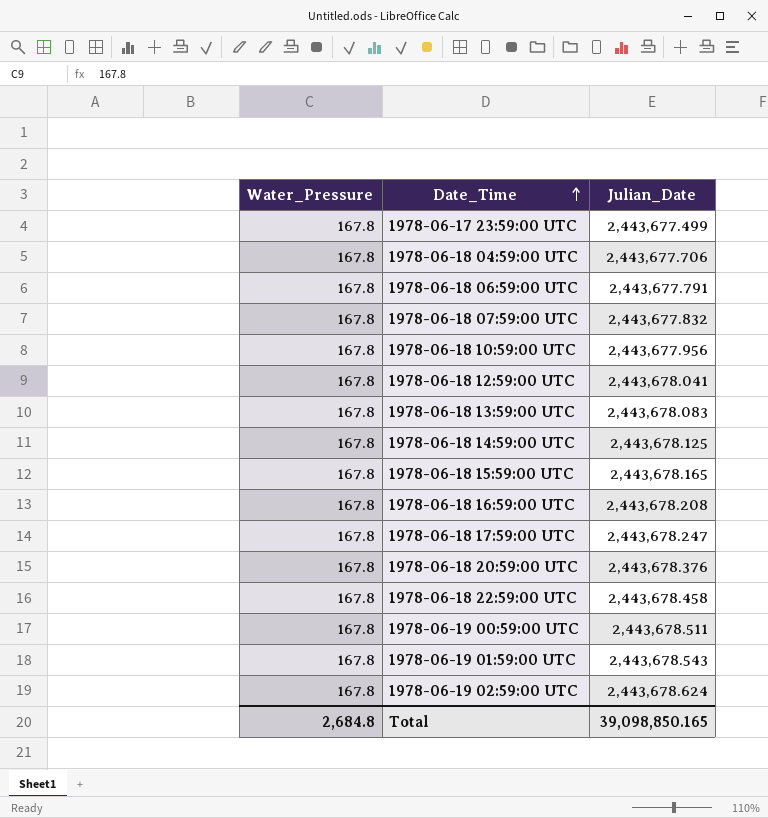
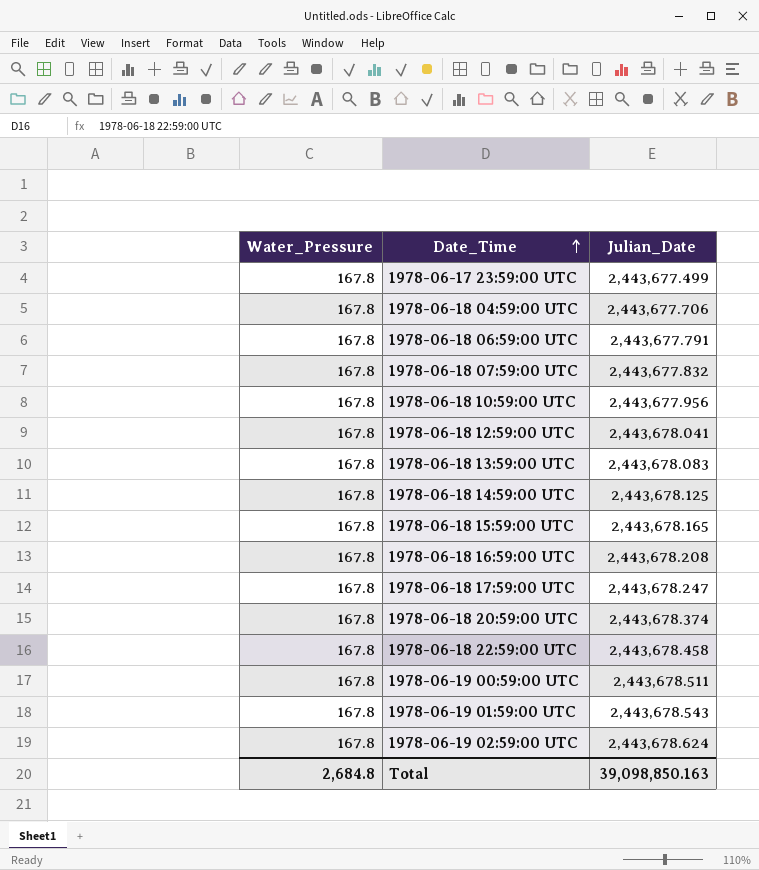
1978-06-18 20:59:00 UTC | Julian_Date: 2,443,678.376 -> 2,443,678.374
Total | Julian_Date: 39,098,850.165 -> 39,098,850.163

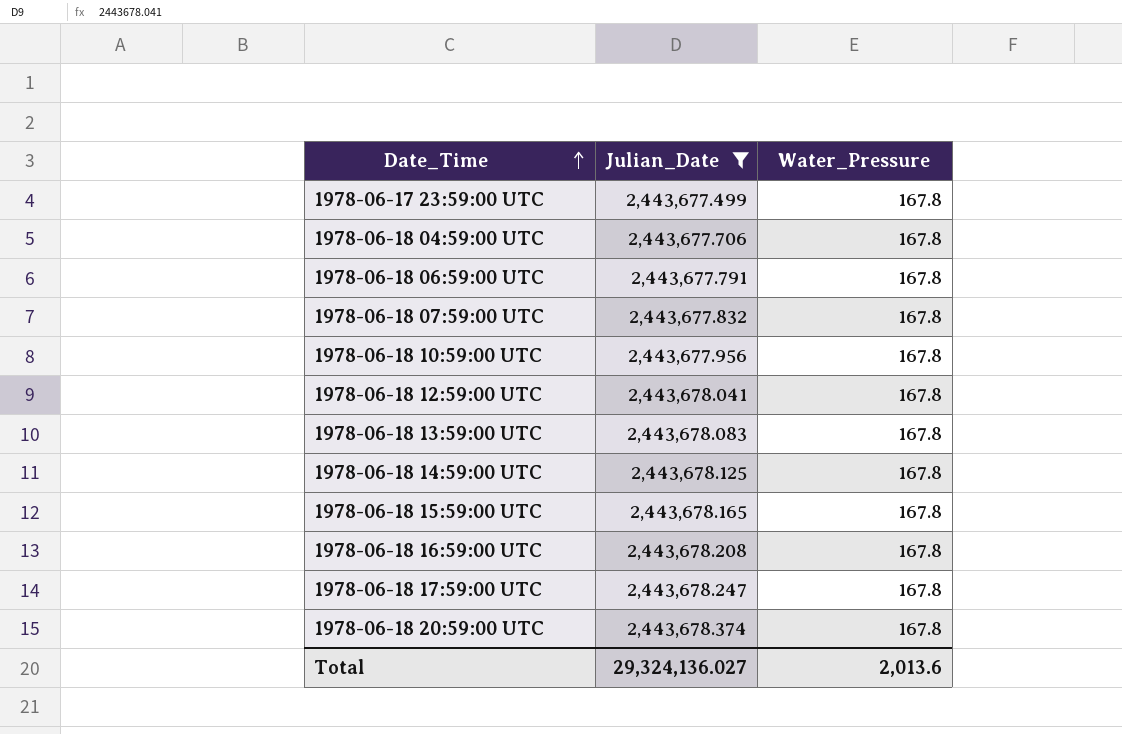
filter: none -> Julian_Date <= 2,443,678.374
column Water_Pressure | position: 1 -> 3
Total | Julian_Date: 39,098,850.163 -> 29,324,136.027
Total | Water_Pressure: 2,684.8 -> 2,013.6

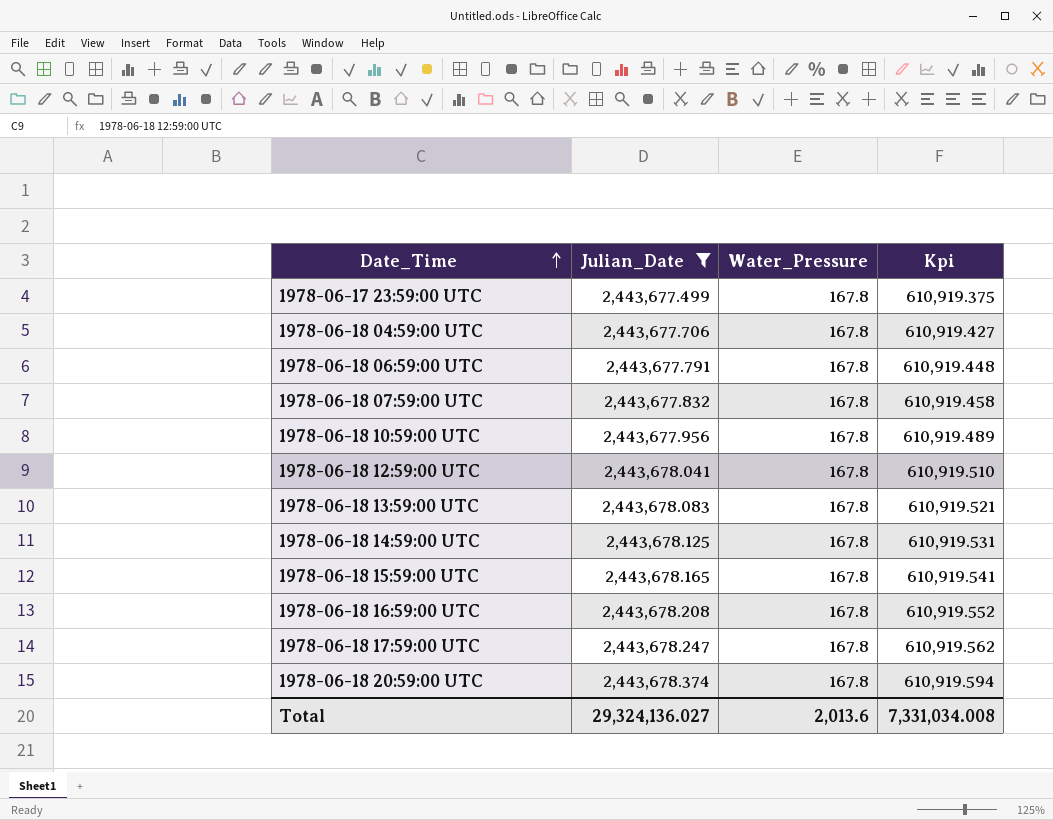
column Kpi | formula: none -> [Julian_Date] * 0.25

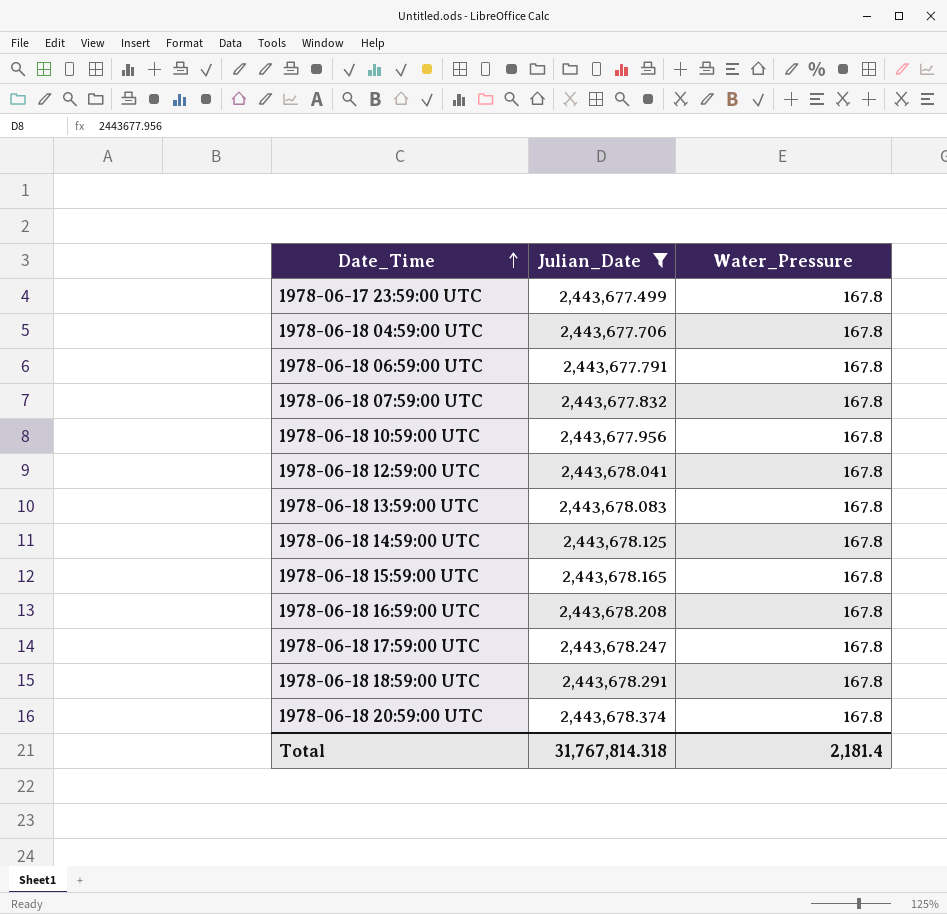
column Kpi | formula: [Julian_Date] * 0.25 -> none
row 1978-06-18 18:59:00 UTC: none -> 2,443,678.291 | 167.8
Total | Julian_Date: 29,324,136.027 -> 31,767,814.318
Total | Water_Pressure: 2,013.6 -> 2,181.4

